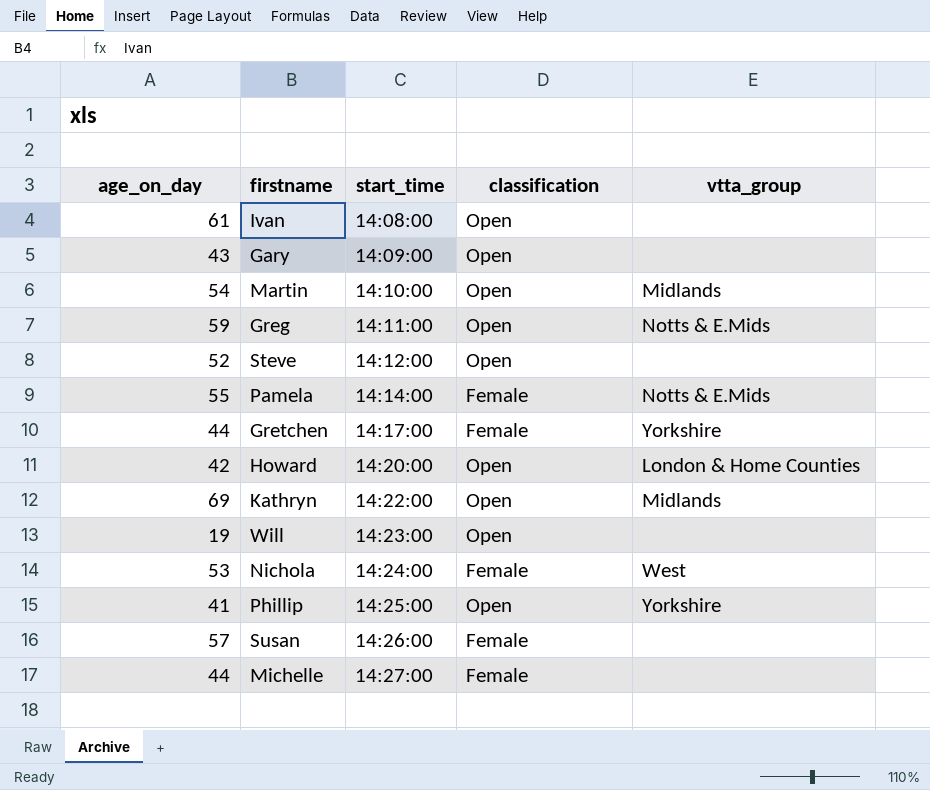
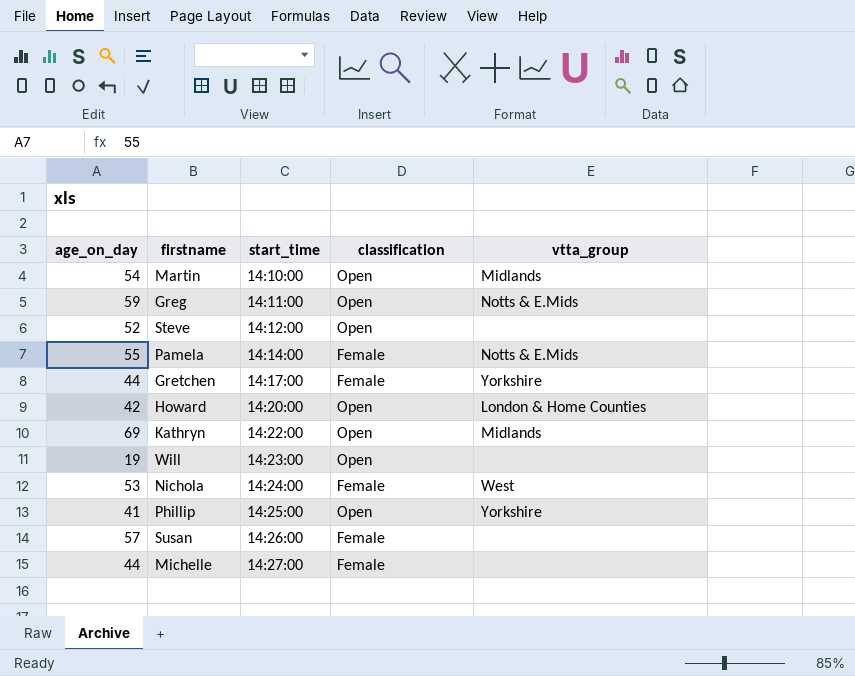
row Ivan: 61 | 14:08:00 | Open | none -> none
row Gary: 43 | 14:09:00 | Open | none -> none

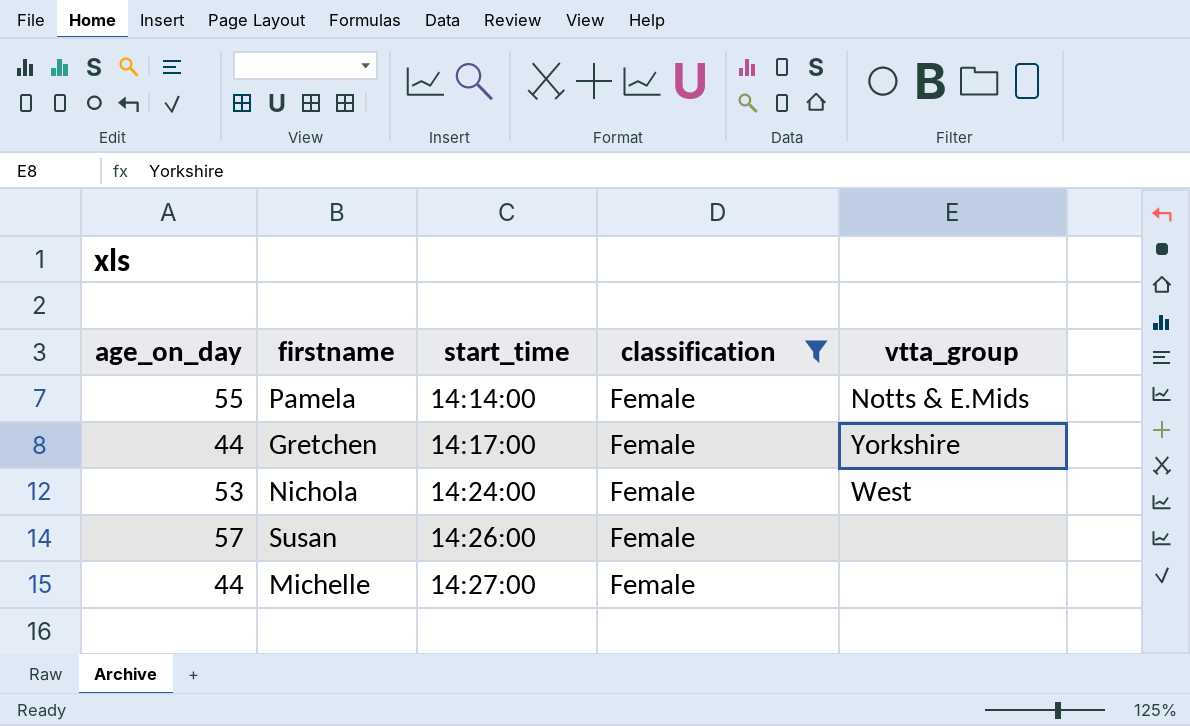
filter: none -> classification = Female

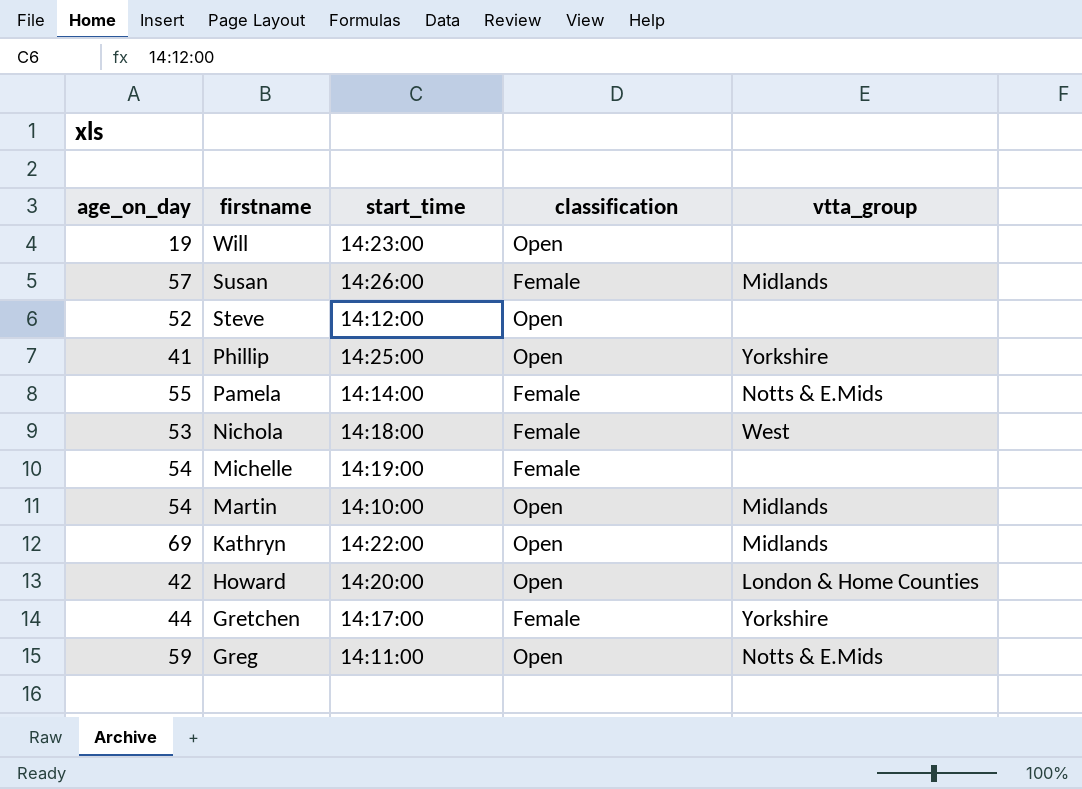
filter: classification = Female -> none
row order: start_time ascending -> firstname descending
Susan | vtta_group: none -> Midlands
Nichola | start_time: 14:24:00 -> 14:18:00
Michelle | age_on_day: 44 -> 54
Michelle | start_time: 14:27:00 -> 14:19:00

